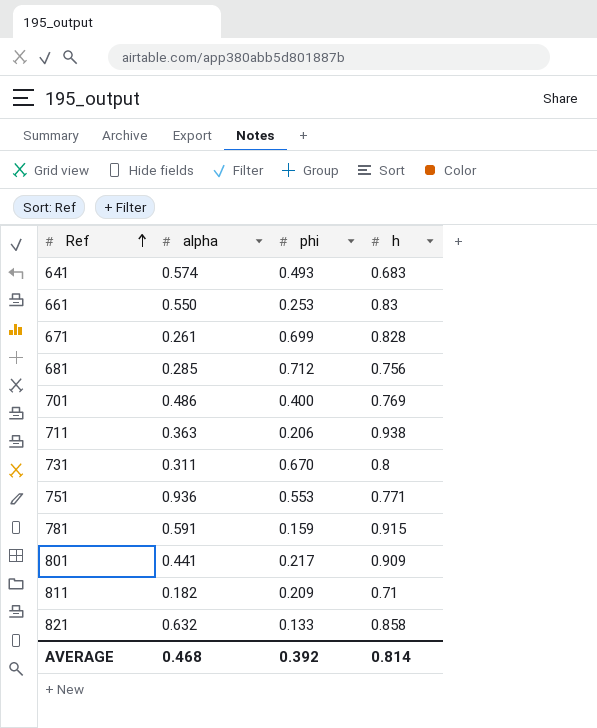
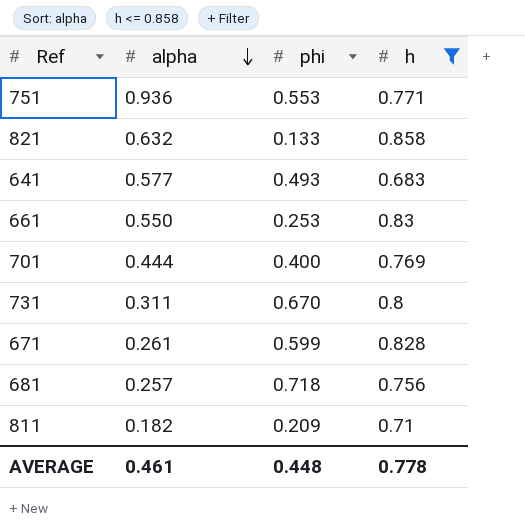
filter: none -> h <= 0.858
row order: Ref ascending -> alpha descending
641 | alpha: 0.574 -> 0.577
701 | alpha: 0.486 -> 0.444
671 | phi: 0.699 -> 0.599
681 | alpha: 0.285 -> 0.257
681 | phi: 0.712 -> 0.718
AVERAGE | alpha: 0.468 -> 0.461
AVERAGE | phi: 0.392 -> 0.448
AVERAGE | h: 0.814 -> 0.778

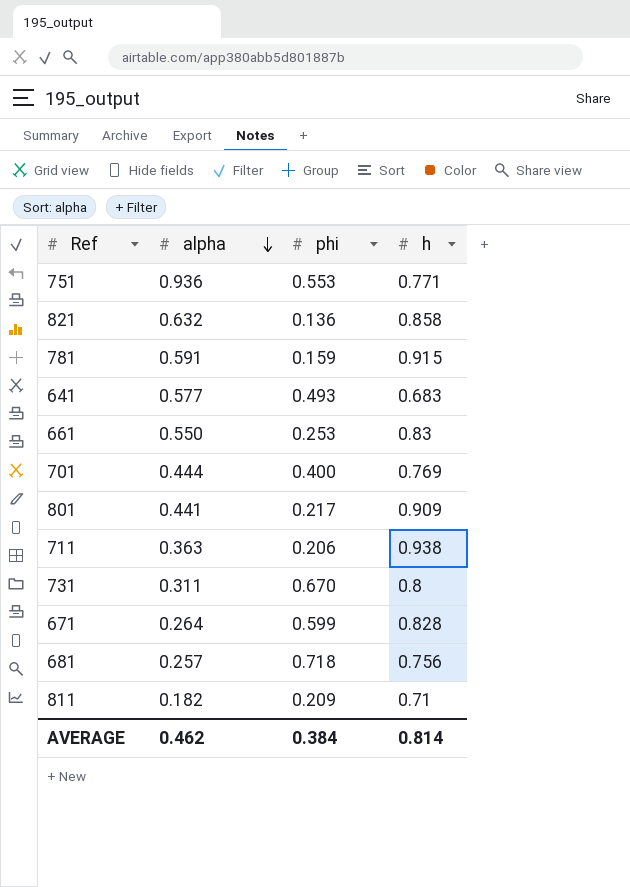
filter: h <= 0.858 -> none
821 | phi: 0.133 -> 0.136
671 | alpha: 0.261 -> 0.264
AVERAGE | alpha: 0.461 -> 0.462
AVERAGE | phi: 0.448 -> 0.384
AVERAGE | h: 0.778 -> 0.814

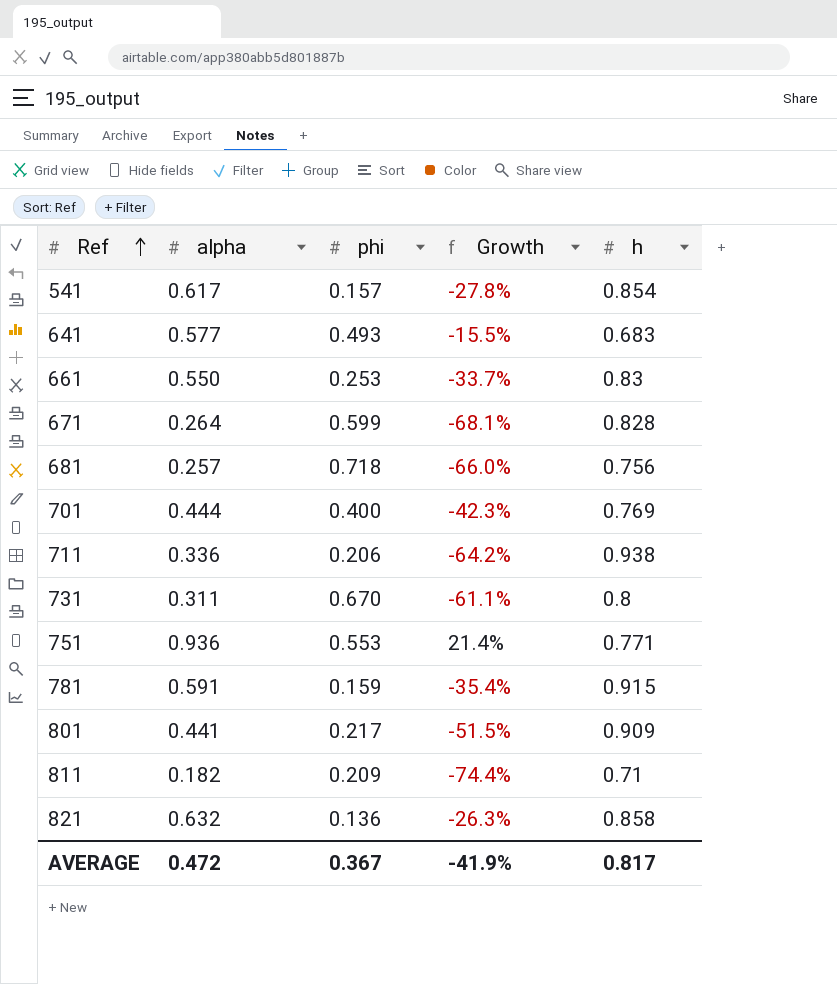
row order: alpha descending -> Ref ascending
column Growth | formula: none -> ([alpha] - [h]) / [h]
row 541: none -> 0.617 | 0.157 | -27.8% | 0.854
711 | alpha: 0.363 -> 0.336
AVERAGE | alpha: 0.462 -> 0.472
AVERAGE | phi: 0.384 -> 0.367
AVERAGE | h: 0.814 -> 0.817

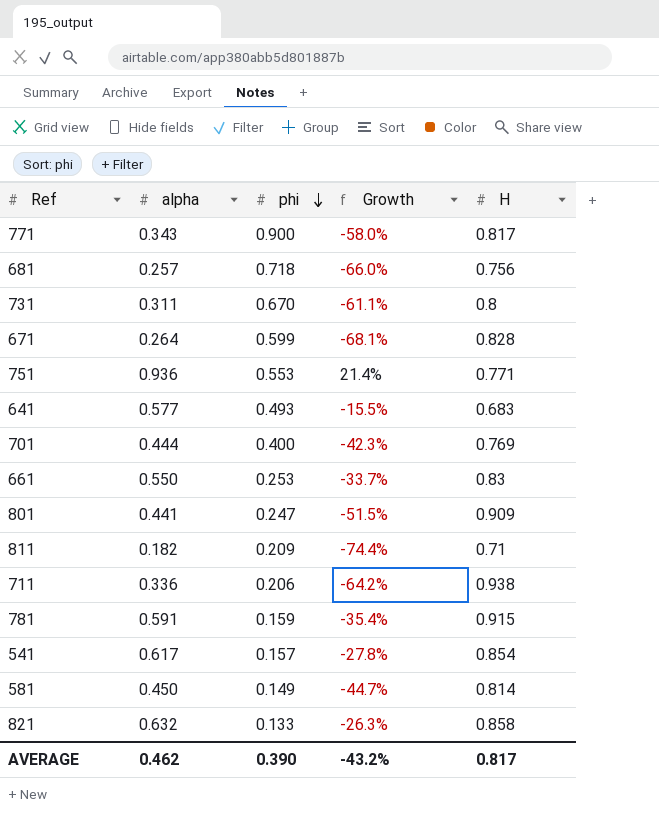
row order: Ref ascending -> phi descending
column name: h -> H
row 771: none -> 0.343 | 0.900 | -58.0% | 0.817
801 | phi: 0.217 -> 0.247
row 581: none -> 0.450 | 0.149 | -44.7% | 0.814
821 | phi: 0.136 -> 0.133
AVERAGE | alpha: 0.472 -> 0.462
AVERAGE | phi: 0.367 -> 0.390
AVERAGE | Growth: -41.9% -> -43.2%

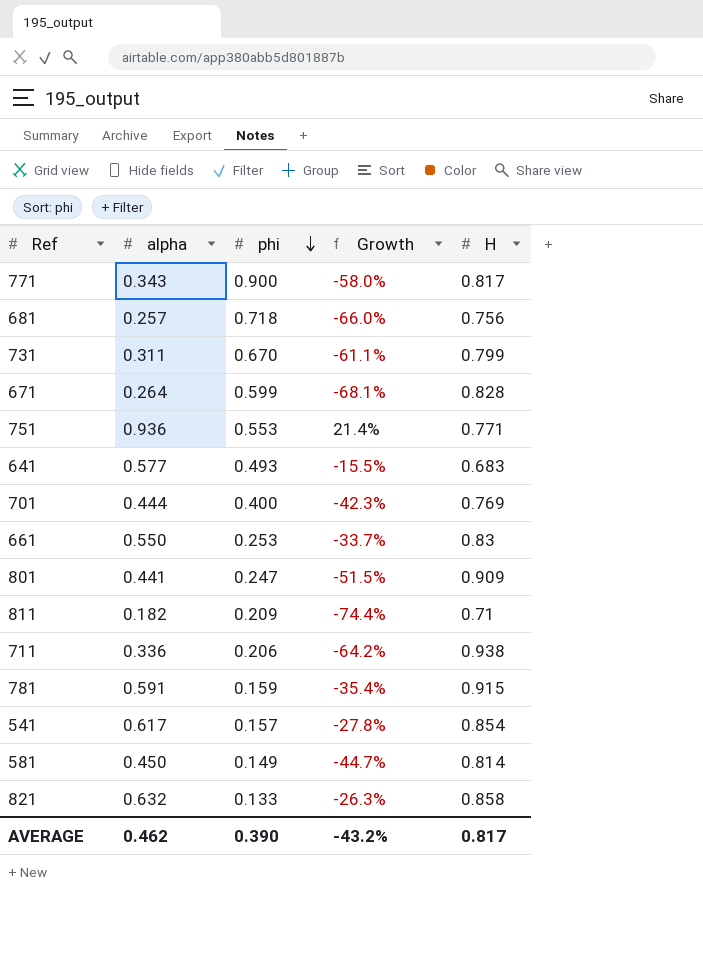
731 | H: 0.8 -> 0.799

